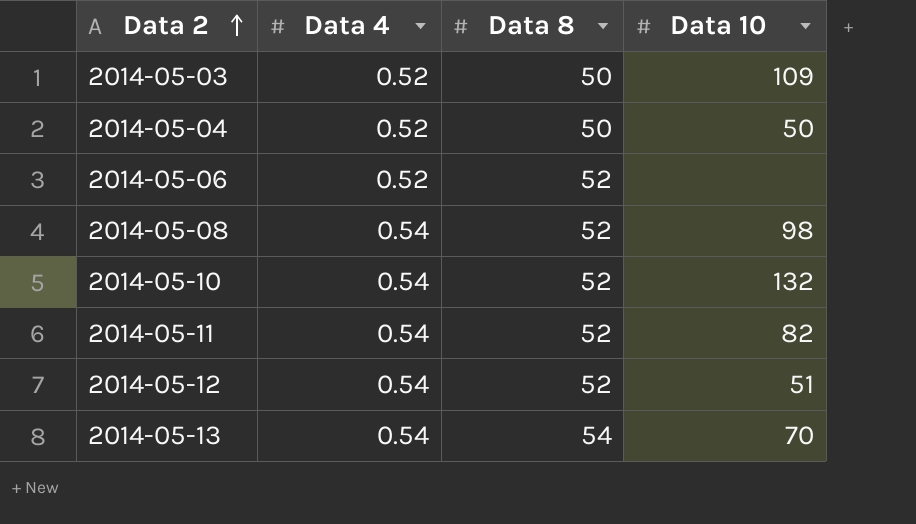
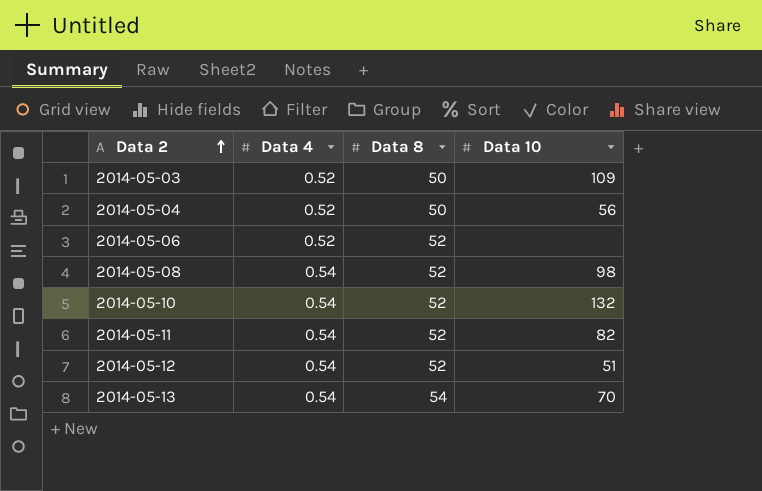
2014-05-04 | Data 10: 50 -> 56

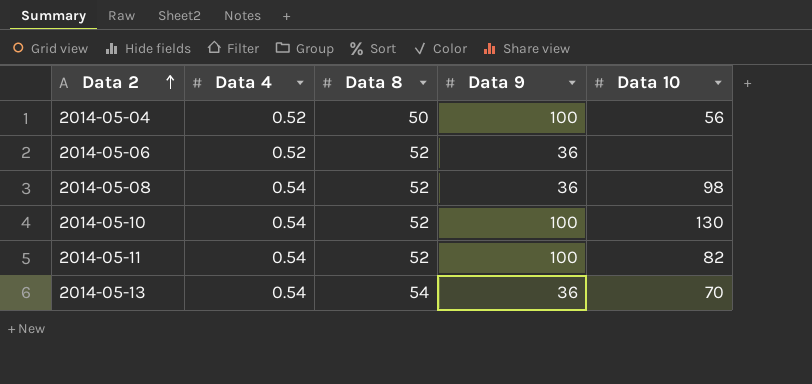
column Data 9 | position: none -> 4
row 2014-05-03: 0.52 | 50 | 109 -> none
row 2014-05-12: 0.54 | 52 | 51 -> none
2014-05-10 | Data 10: 132 -> 130

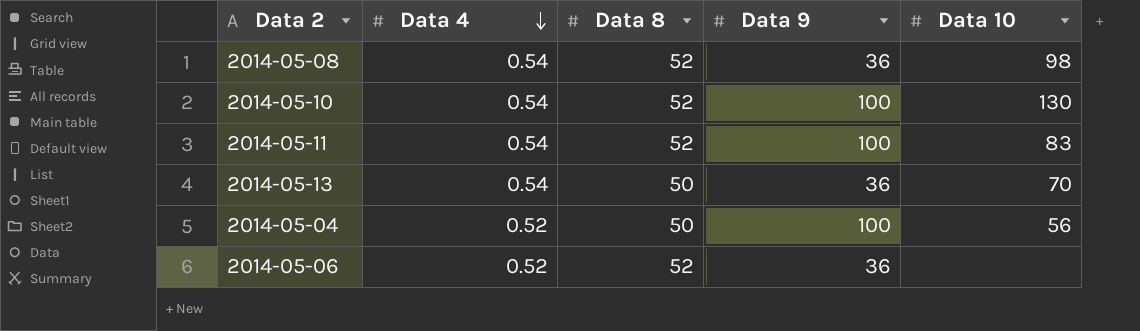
row order: Data 2 ascending -> Data 4 descending
2014-05-11 | Data 10: 82 -> 83
2014-05-13 | Data 8: 54 -> 50

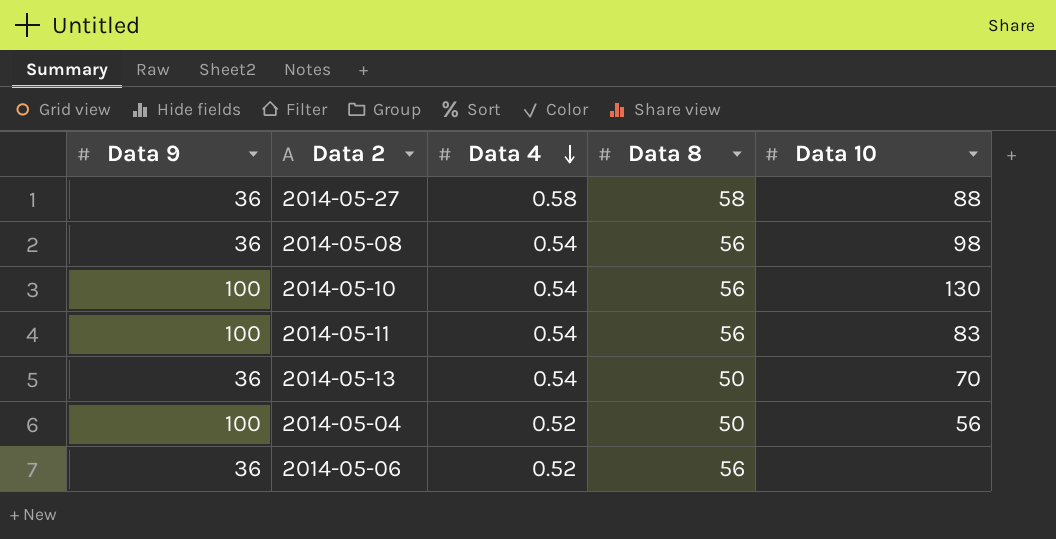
column Data 9 | position: 4 -> 1
row 2014-05-27: none -> 36 | 0.58 | 58 | 88
2014-05-08 | Data 8: 52 -> 56
2014-05-10 | Data 8: 52 -> 56
2014-05-11 | Data 8: 52 -> 56
2014-05-06 | Data 8: 52 -> 56

